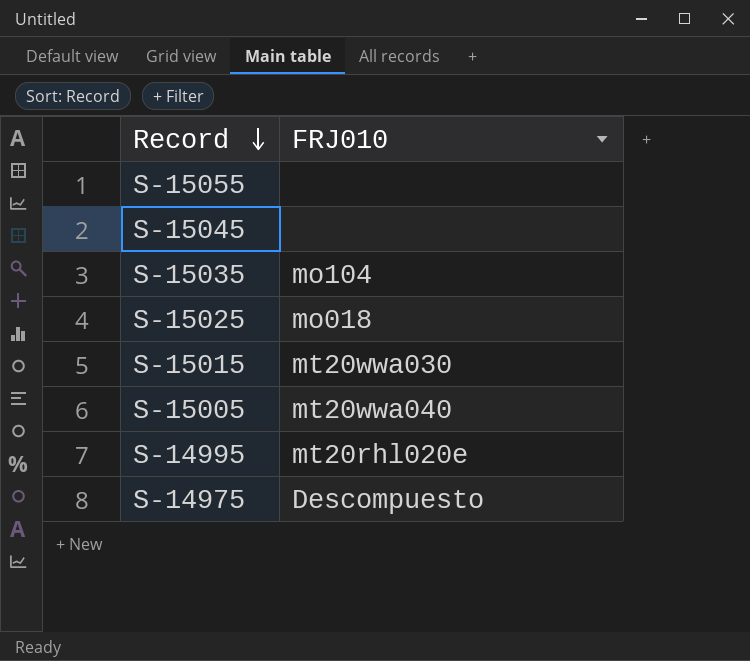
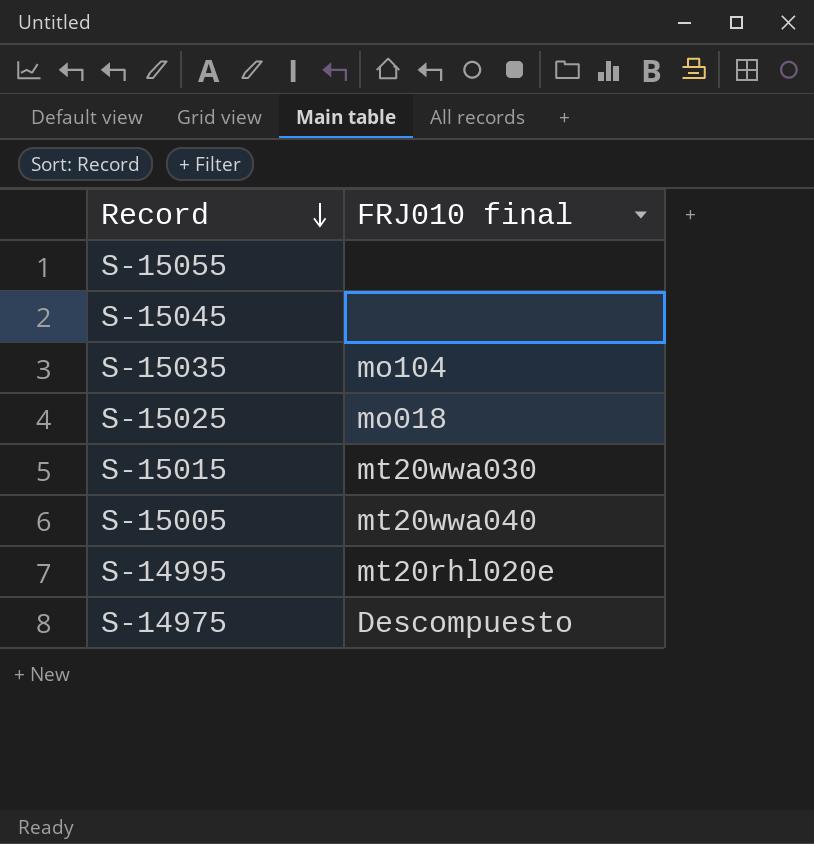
column name: FRJ010 -> FRJ010 final

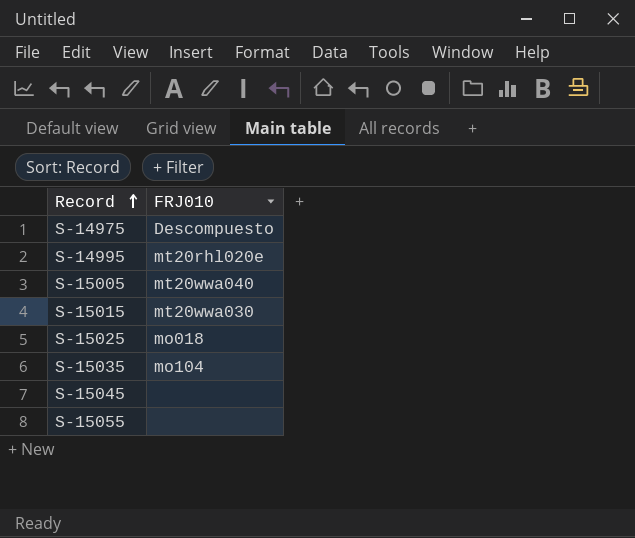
row order: Record descending -> Record ascending
column name: FRJ010 final -> FRJ010

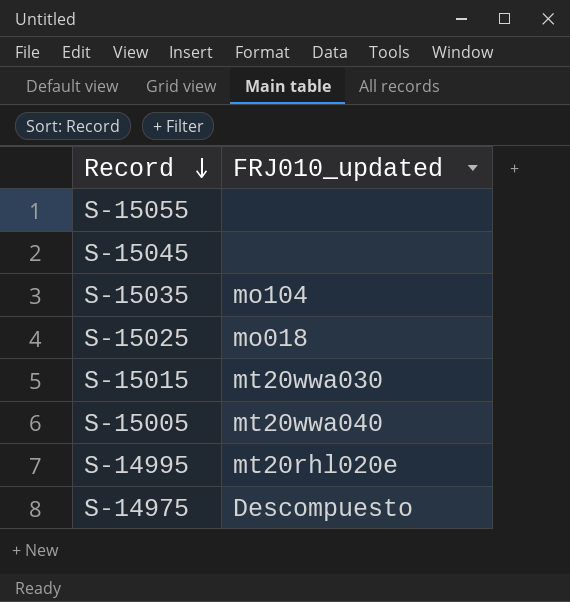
row order: Record ascending -> Record descending
column name: FRJ010 -> FRJ010_updated

